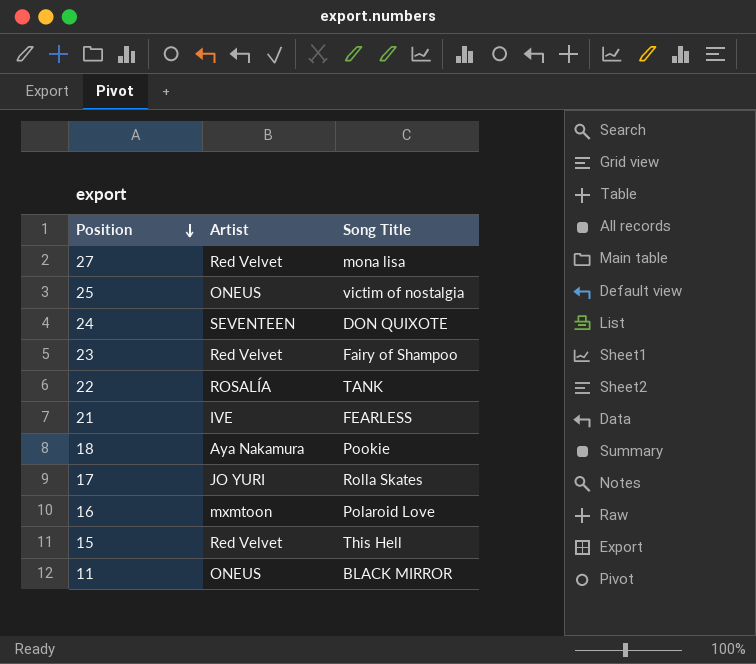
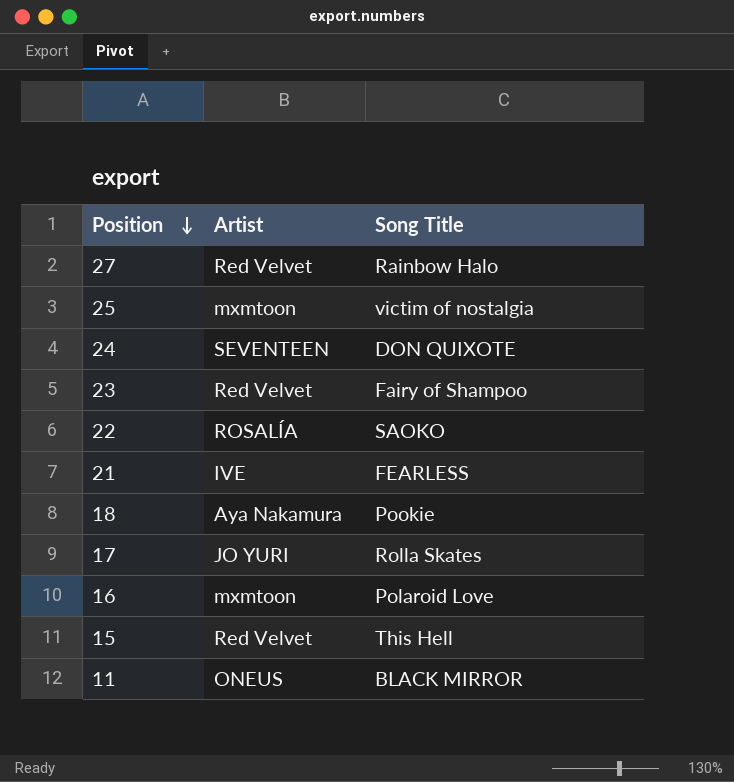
27 | Song Title: mona lisa -> Rainbow Halo
25 | Artist: ONEUS -> mxmtoon
22 | Song Title: TANK -> SAOKO

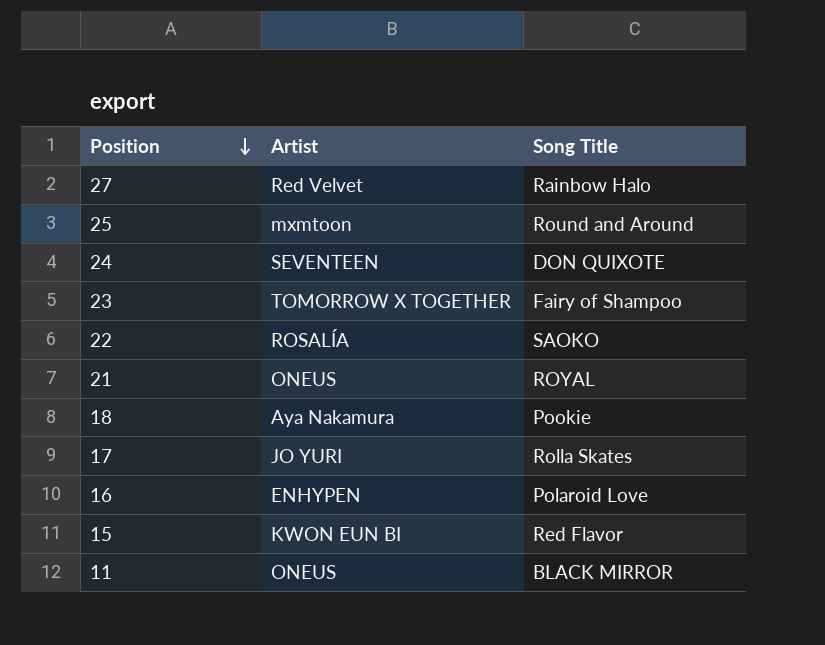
25 | Song Title: victim of nostalgia -> Round and Around
23 | Artist: Red Velvet -> TOMORROW X TOGETHER
21 | Artist: IVE -> ONEUS
21 | Song Title: FEARLESS -> ROYAL
16 | Artist: mxmtoon -> ENHYPEN
15 | Artist: Red Velvet -> KWON EUN BI
15 | Song Title: This Hell -> Red Flavor

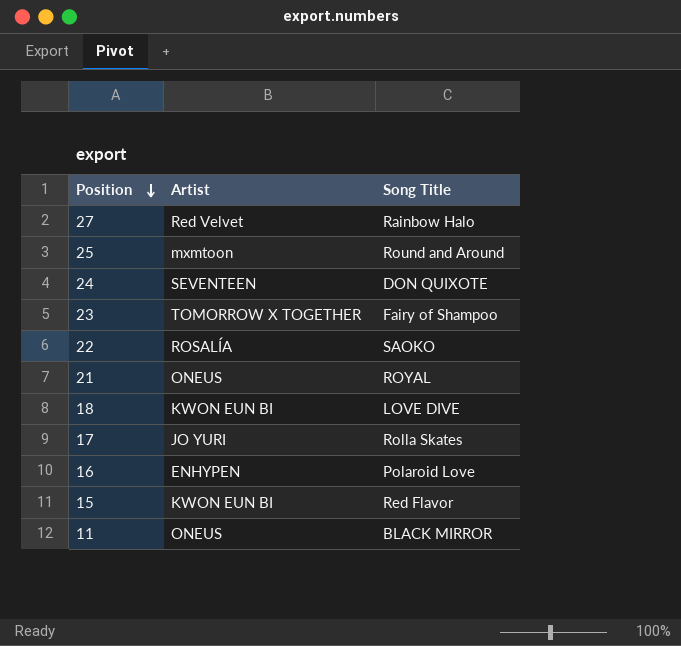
18 | Artist: Aya Nakamura -> KWON EUN BI
18 | Song Title: Pookie -> LOVE DIVE

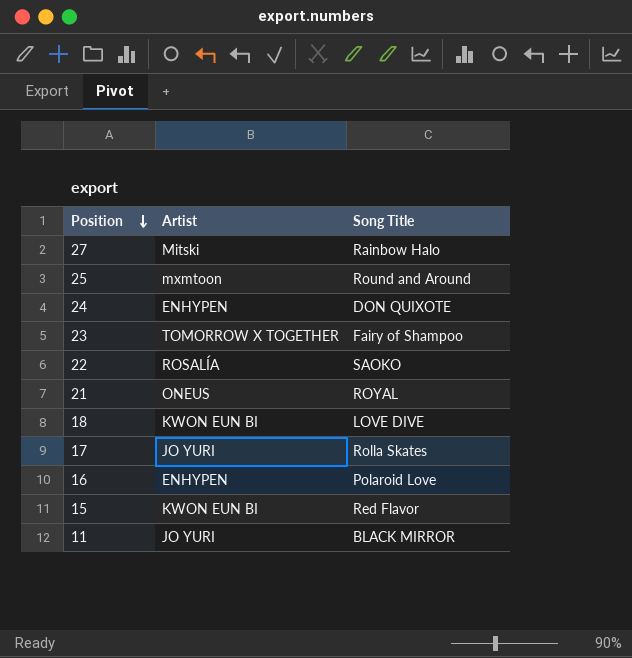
27 | Artist: Red Velvet -> Mitski
24 | Artist: SEVENTEEN -> ENHYPEN
11 | Artist: ONEUS -> JO YURI

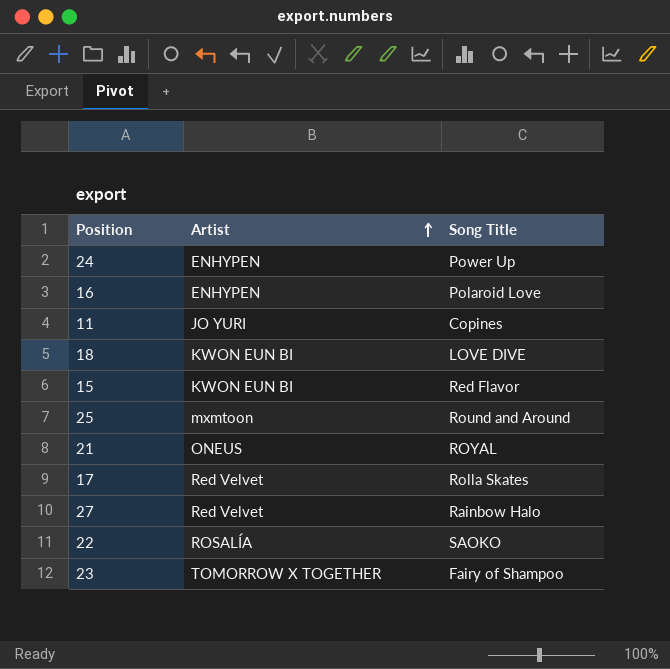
row order: Position descending -> Artist ascending
24 | Song Title: DON QUIXOTE -> Power Up
11 | Song Title: BLACK MIRROR -> Copines
17 | Artist: JO YURI -> Red Velvet
27 | Artist: Mitski -> Red Velvet

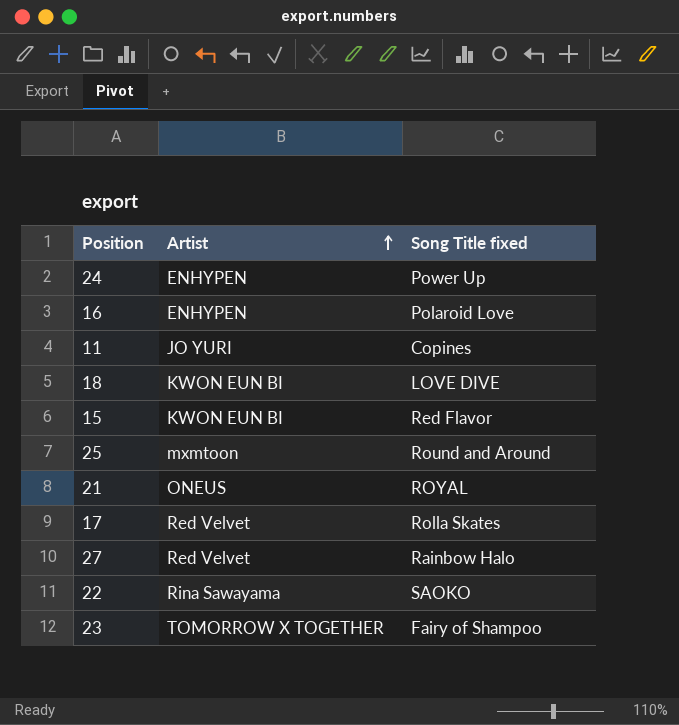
column name: Song Title -> Song Title fixed
22 | Artist: ROSALÍA -> Rina Sawayama

